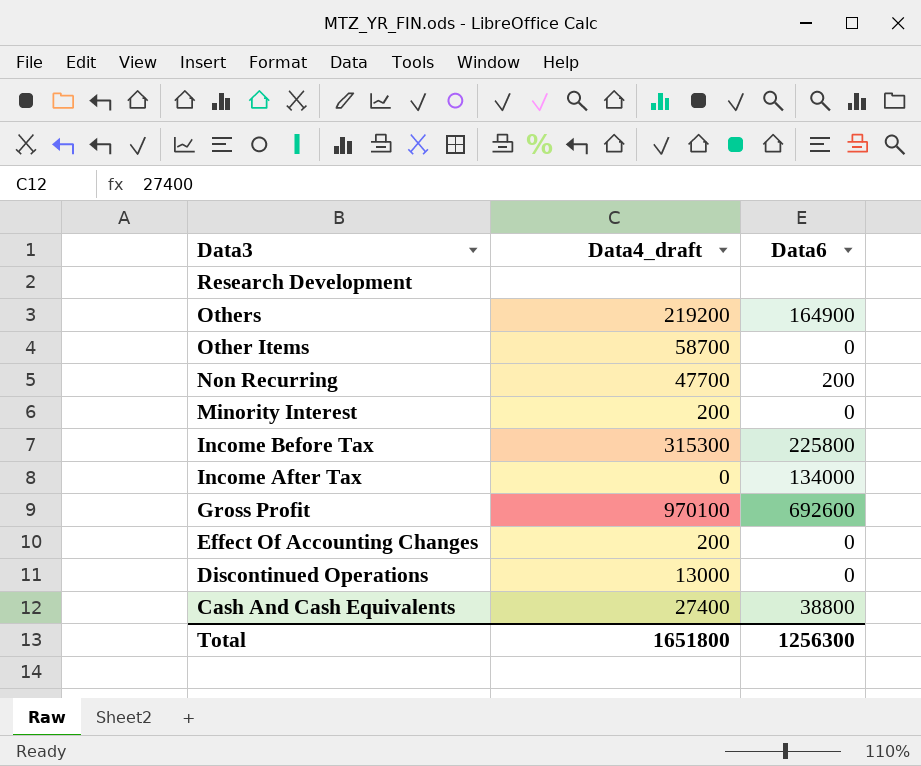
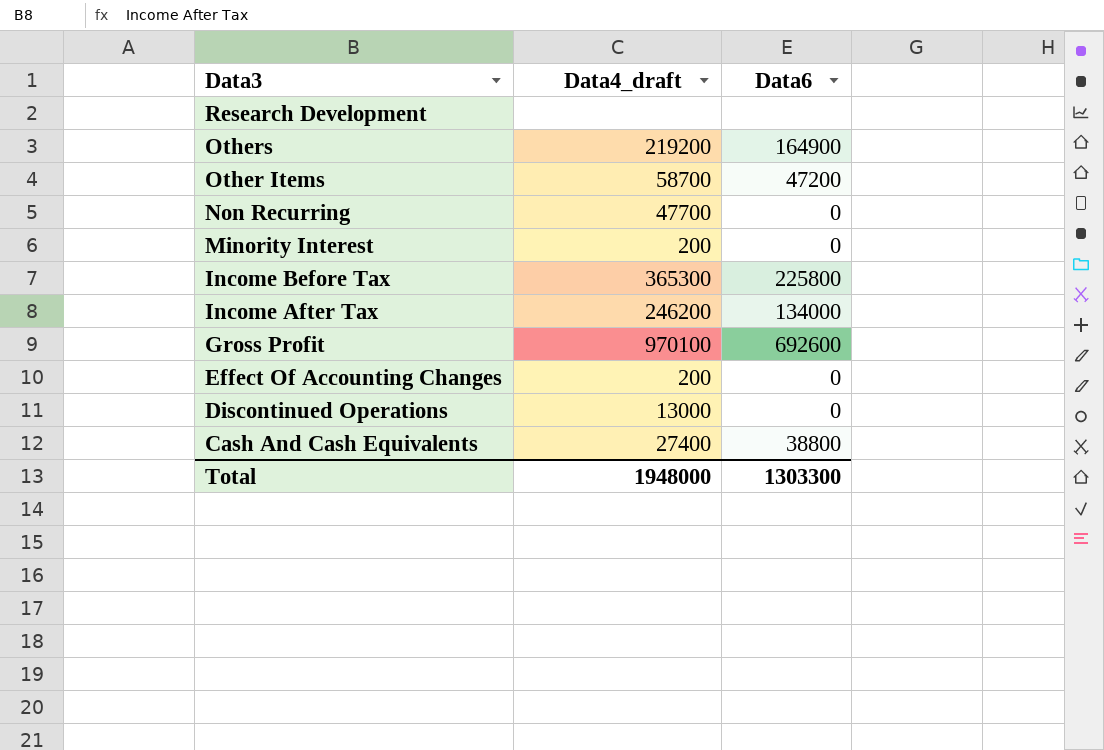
Other Items | Data6: 0 -> 47200
Non Recurring | Data6: 200 -> 0
Income Before Tax | Data4_draft: 315300 -> 365300
Income After Tax | Data4_draft: 0 -> 246200
Total | Data4_draft: 1651800 -> 1948000
Total | Data6: 1256300 -> 1303300

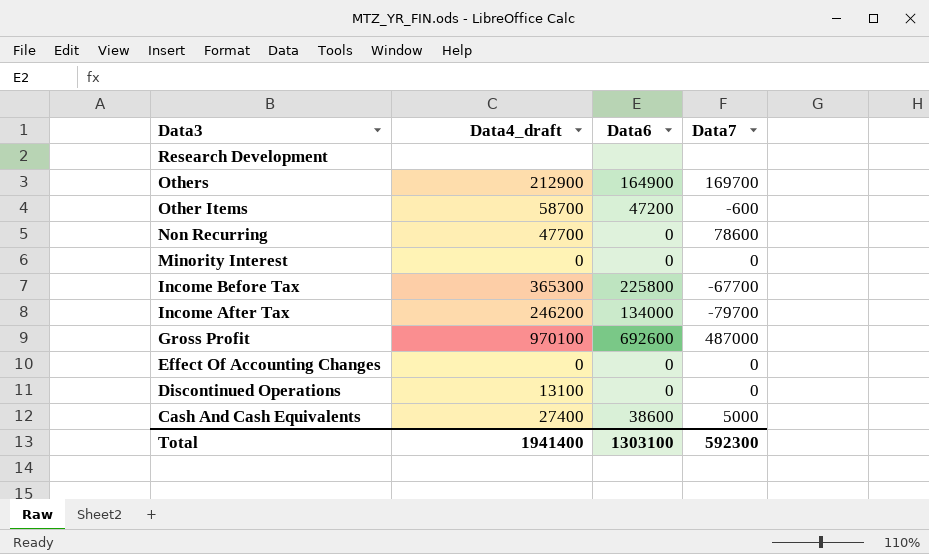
column Data7 | position: none -> 4
Others | Data4_draft: 219200 -> 212900
Minority Interest | Data4_draft: 200 -> 0
Effect Of Accounting Changes | Data4_draft: 200 -> 0
Discontinued Operations | Data4_draft: 13000 -> 13100
Cash And Cash Equivalents | Data6: 38800 -> 38600
Total | Data4_draft: 1948000 -> 1941400
Total | Data6: 1303300 -> 1303100

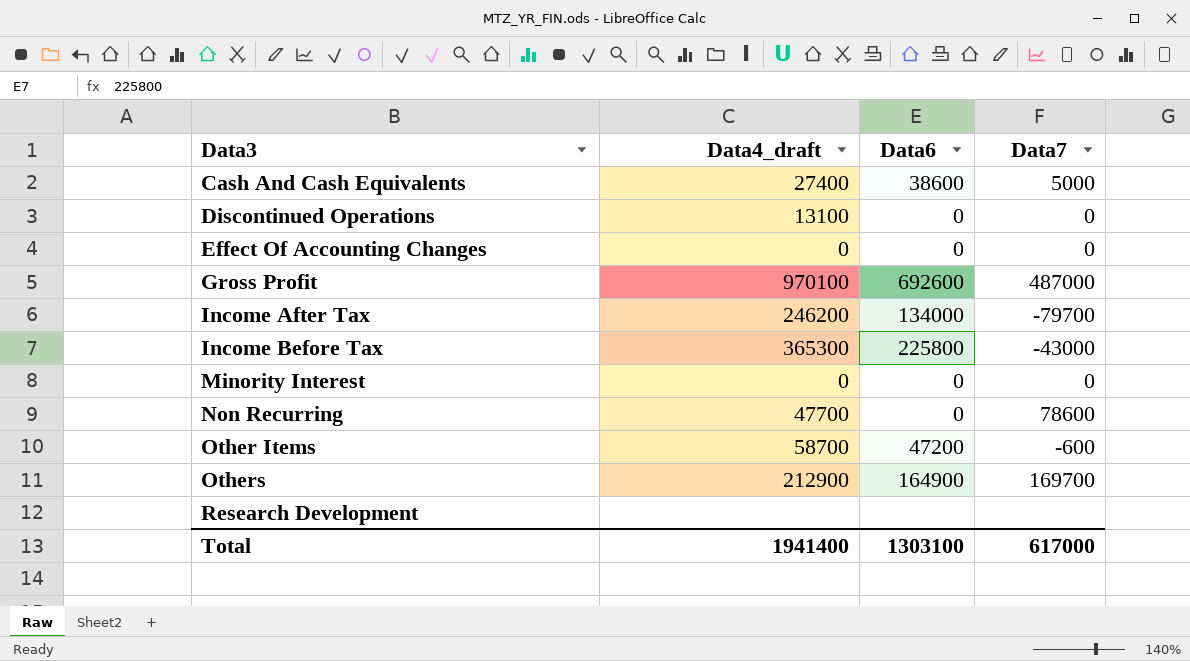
row order: Data3 descending -> Data3 ascending
Income Before Tax | Data7: -67700 -> -43000
Total | Data7: 592300 -> 617000

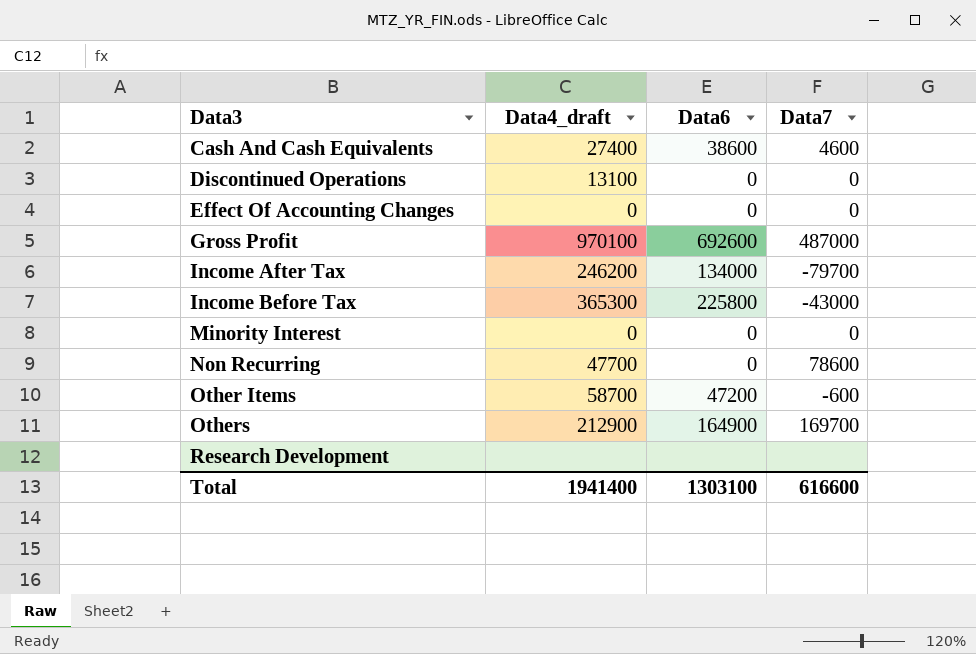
Cash And Cash Equivalents | Data7: 5000 -> 4600
Total | Data7: 617000 -> 616600

